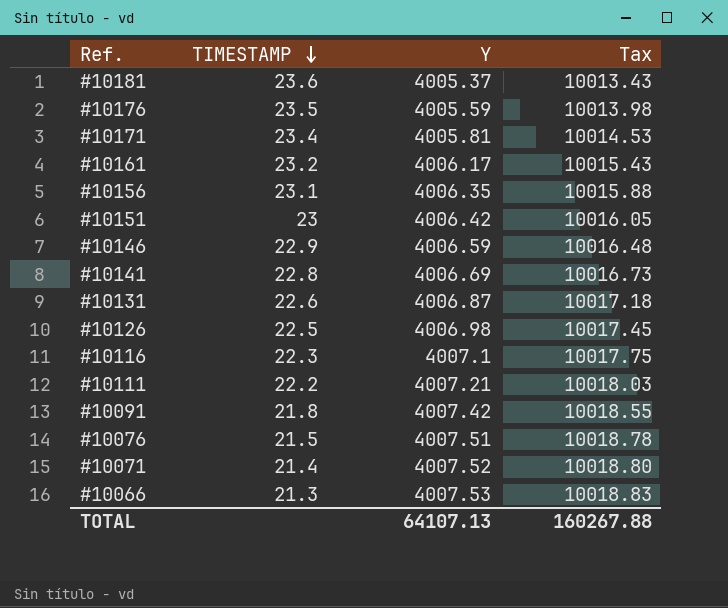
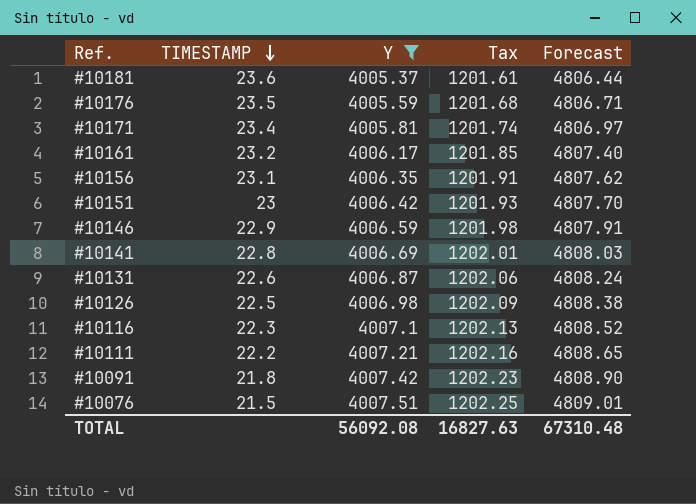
filter: none -> Y <= 4007.51
column Tax | formula: [Y] * 2.5 -> [Y] * 0.3
column Forecast | formula: none -> [Y] * 1.2
TOTAL | Y: 64107.13 -> 56092.08
TOTAL | Tax: 160267.88 -> 16827.63

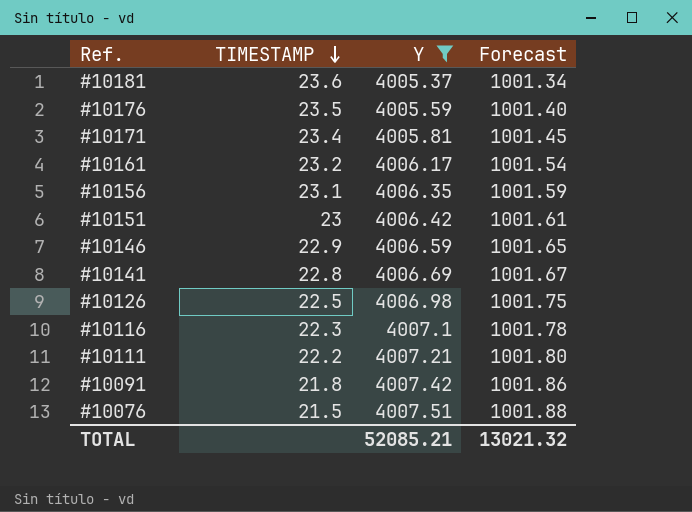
column Tax | formula: [Y] * 0.3 -> none
column Forecast | formula: [Y] * 1.2 -> [Y] * 0.25
row #10131: 22.6 | 4006.87 | 1202.06 | 4808.24 -> none
TOTAL | Y: 56092.08 -> 52085.21
TOTAL | Forecast: 67310.48 -> 13021.32

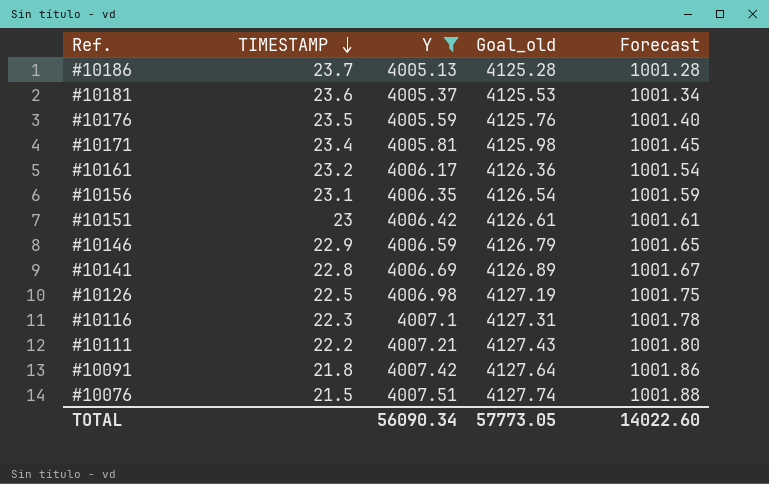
column Goal_old | formula: none -> [Y] * 1.03
row #10186: none -> 23.7 | 4005.13 | 4125.28 | 1001.28
TOTAL | Y: 52085.21 -> 56090.34
TOTAL | Forecast: 13021.32 -> 14022.60

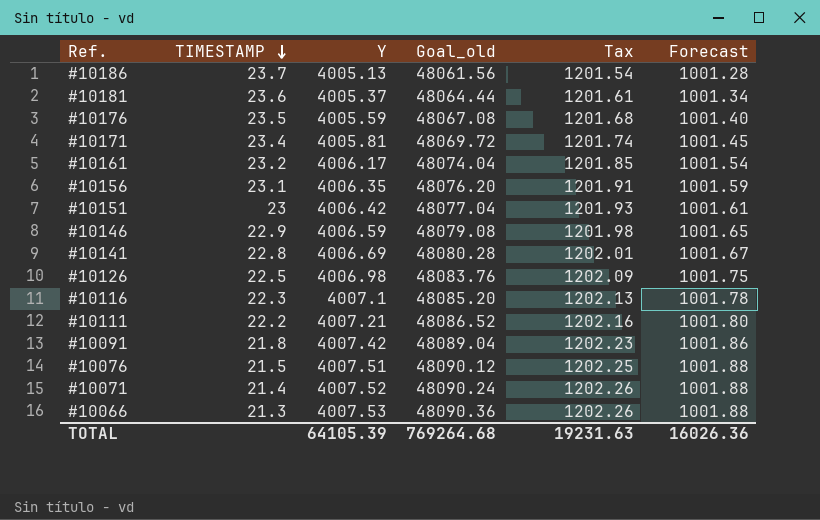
filter: Y <= 4007.51 -> none
column Goal_old | formula: [Y] * 1.03 -> [Y] * 12
column Tax | formula: none -> [Y] * 0.3
TOTAL | Y: 56090.34 -> 64105.39
TOTAL | Goal_old: 57773.05 -> 769264.68
TOTAL | Forecast: 14022.60 -> 16026.36

